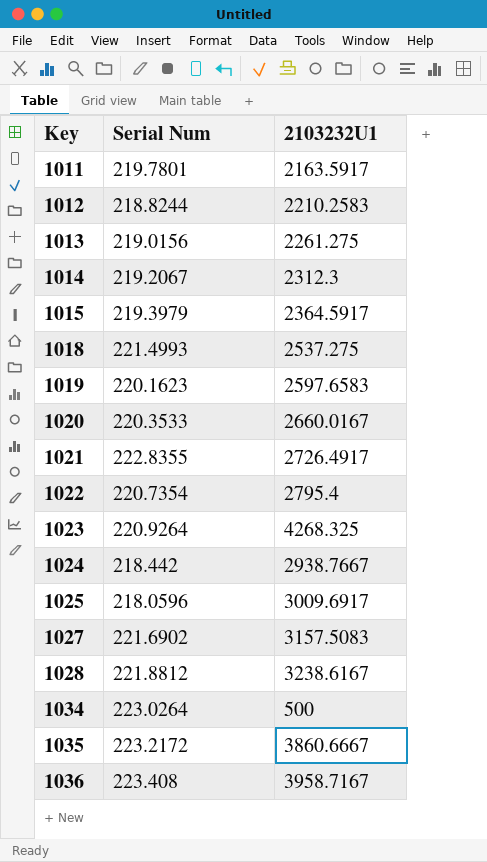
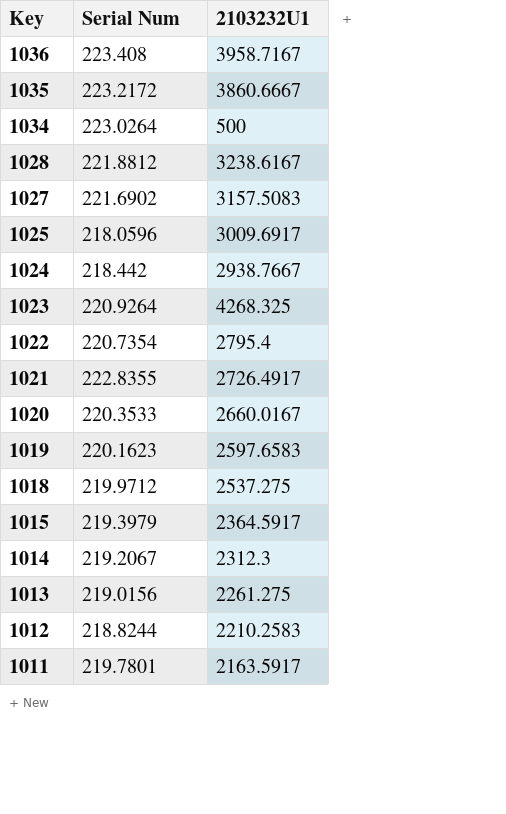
row order: Key ascending -> Key descending
1018 | Serial Num: 221.4993 -> 219.9712

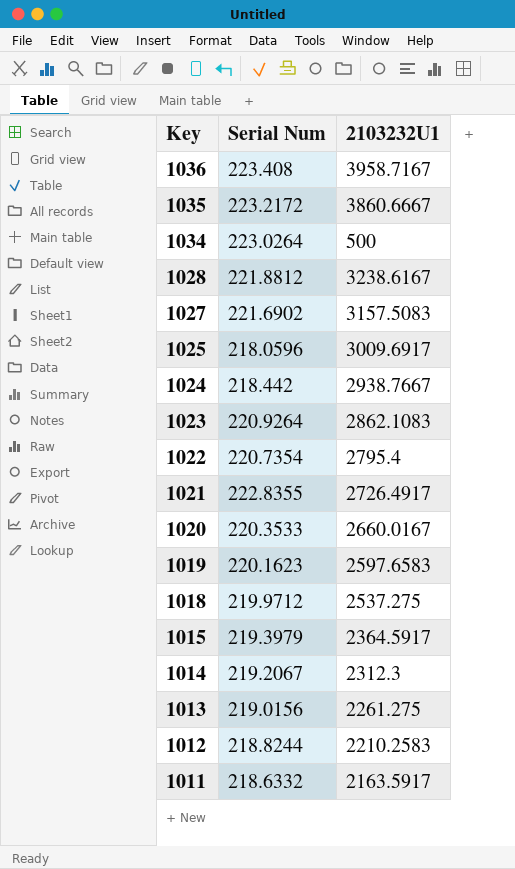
1023 | 2103232U1: 4268.325 -> 2862.1083
1011 | Serial Num: 219.7801 -> 218.6332

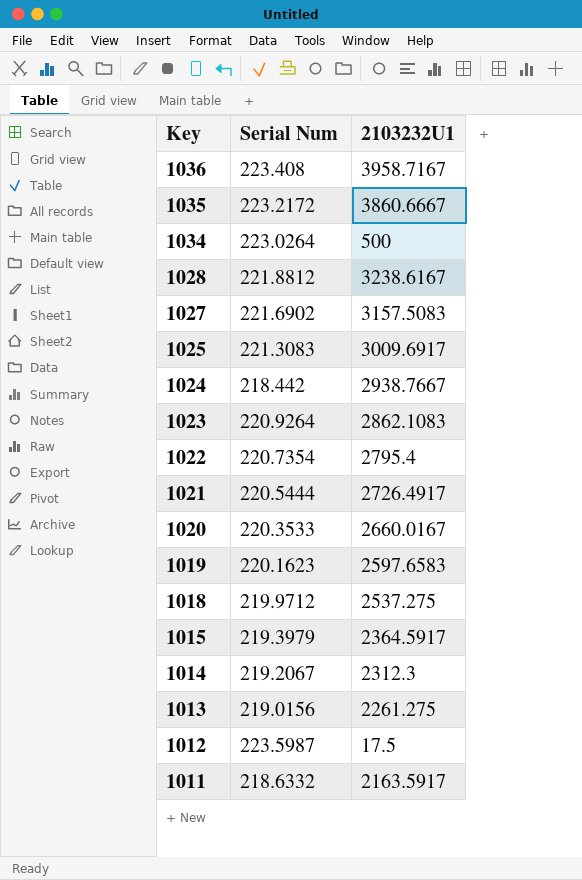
1025 | Serial Num: 218.0596 -> 221.3083
1021 | Serial Num: 222.8355 -> 220.5444
1012 | Serial Num: 218.8244 -> 223.5987
1012 | 2103232U1: 2210.2583 -> 17.5

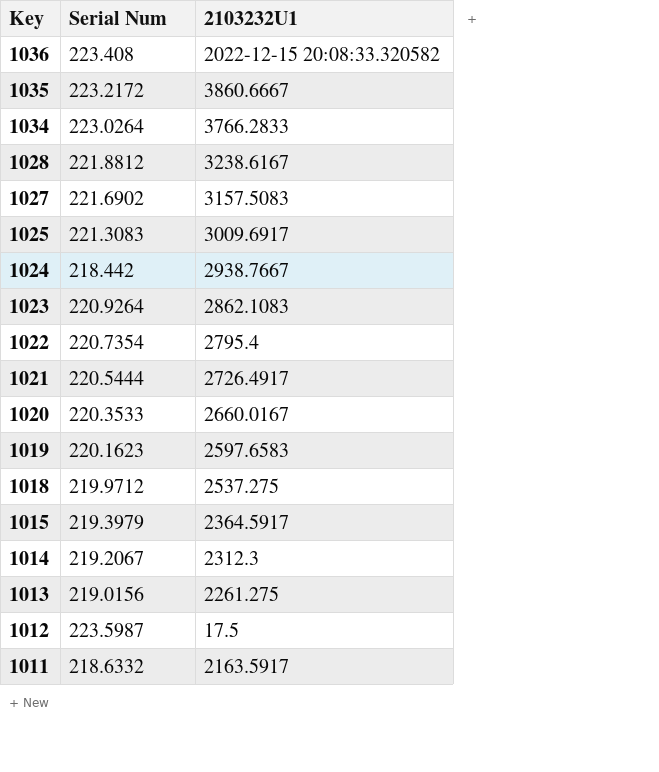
1036 | 2103232U1: 3958.7167 -> 2022-12-15 20:08:33.320582
1034 | 2103232U1: 500 -> 3766.2833

